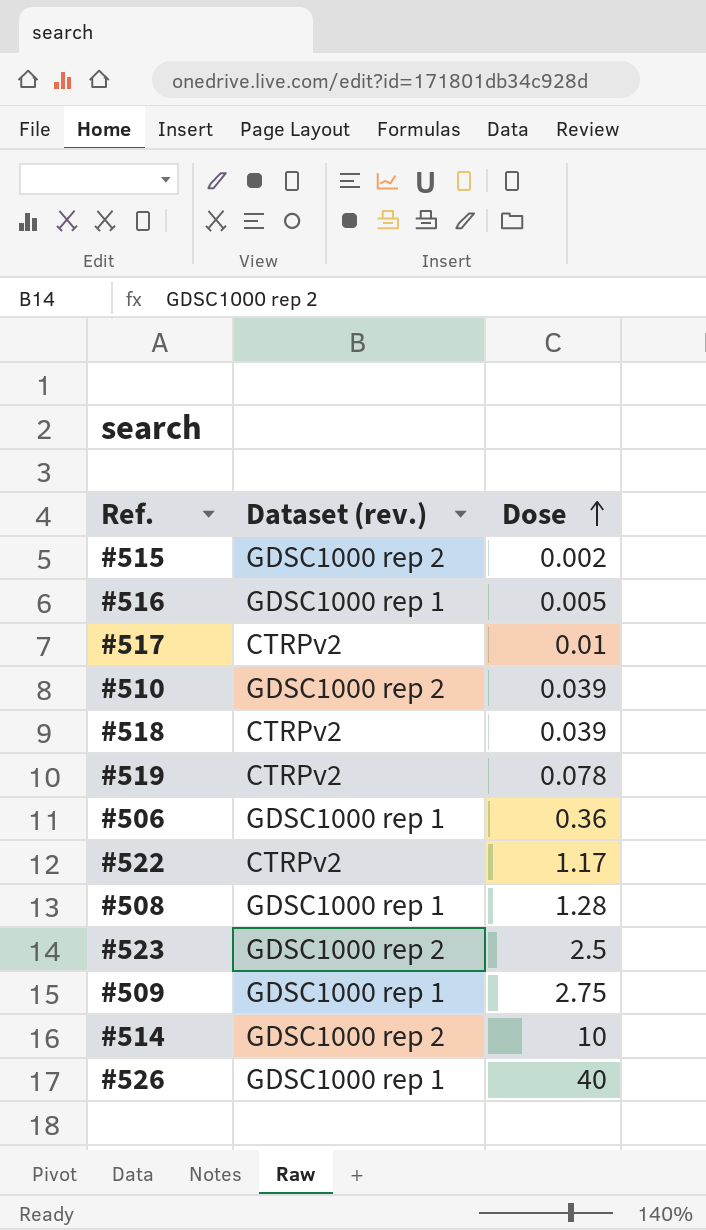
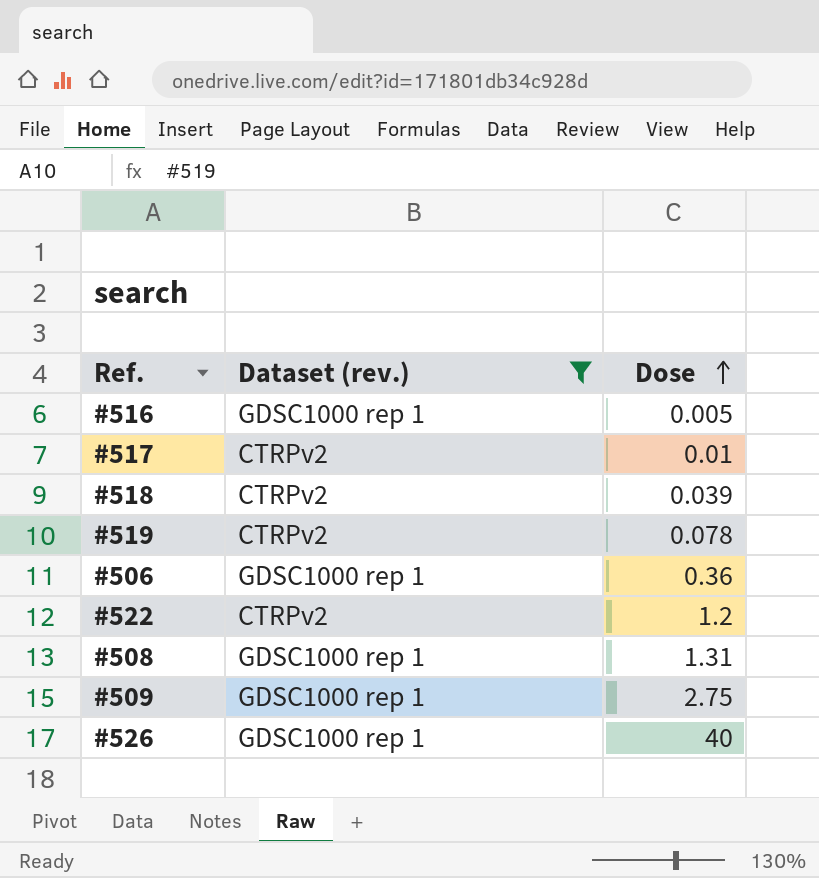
filter: none -> Dataset (rev.) != GDSC1000 rep 2
#522 | Dose: 1.17 -> 1.2
#508 | Dose: 1.28 -> 1.31

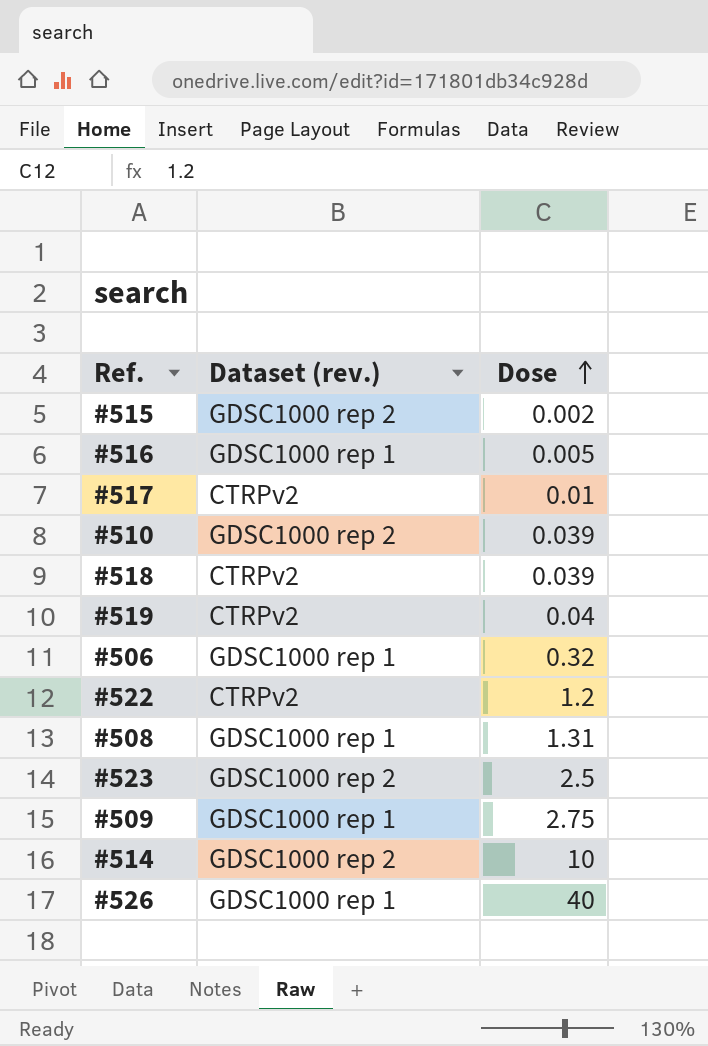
filter: Dataset (rev.) != GDSC1000 rep 2 -> none
#519 | Dose: 0.078 -> 0.04
#506 | Dose: 0.36 -> 0.32

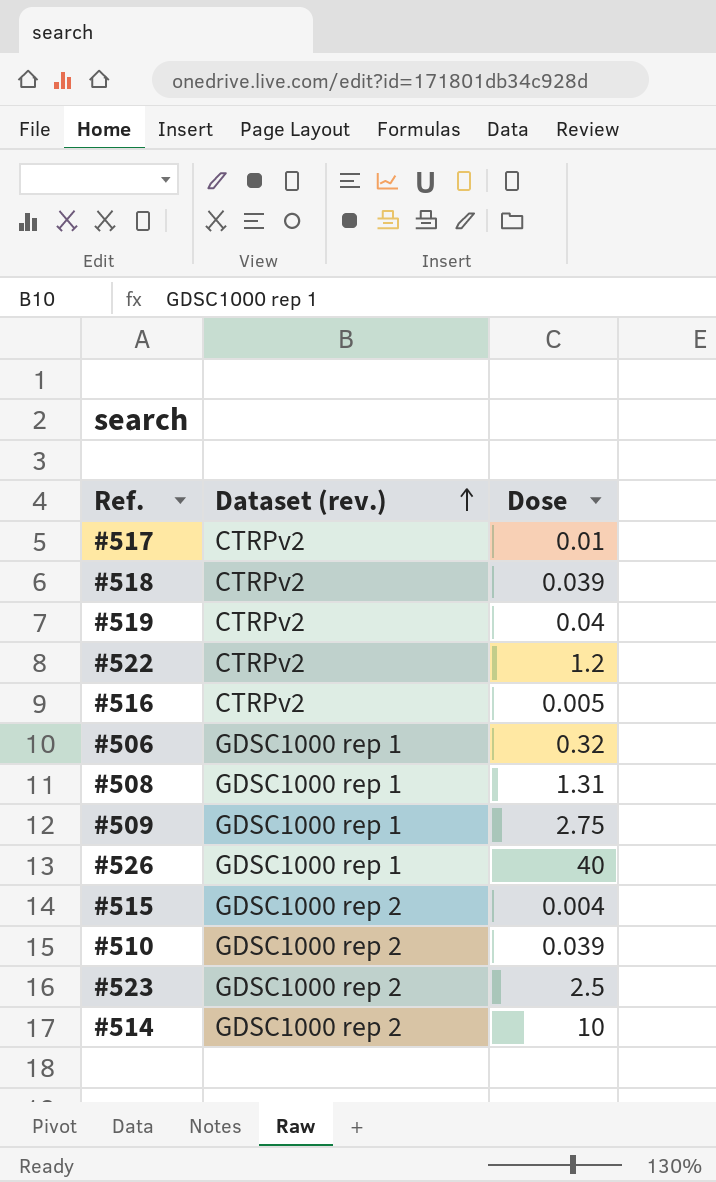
row order: Dose ascending -> Dataset (rev.) ascending
#516 | Dataset (rev.): GDSC1000 rep 1 -> CTRPv2
#515 | Dose: 0.002 -> 0.004

